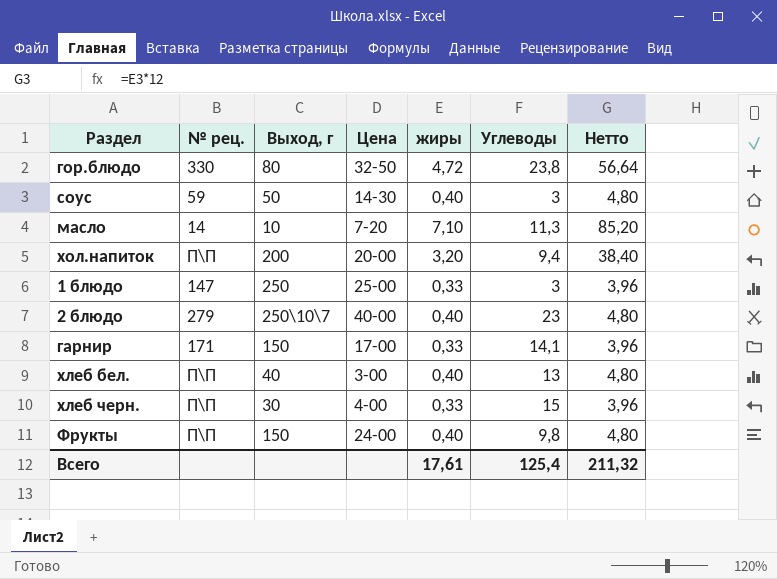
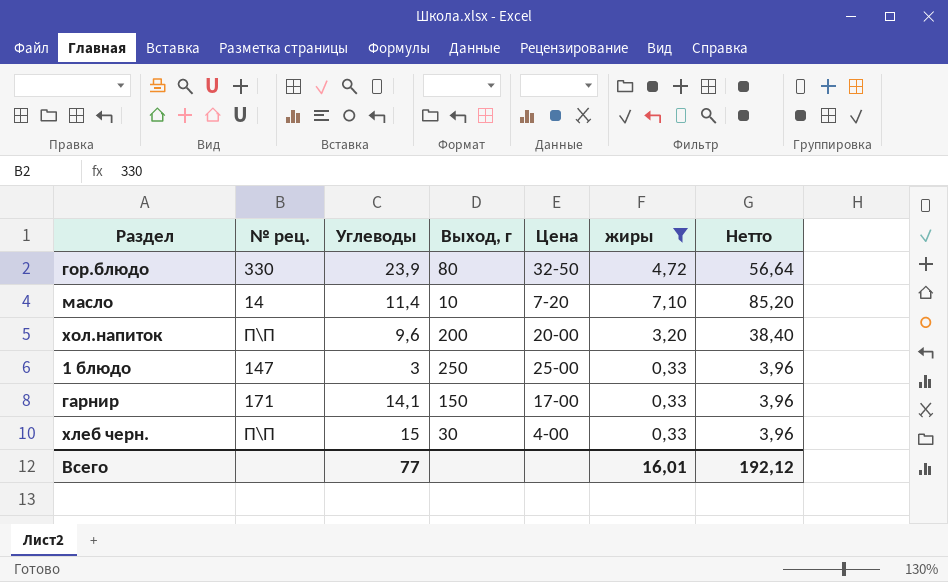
filter: none -> жиры != 0,40
column Углеводы | position: 6 -> 3
гор.блюдо | Углеводы: 23,8 -> 23,9
масло | Углеводы: 11,3 -> 11,4
хол.напиток | Углеводы: 9,4 -> 9,6
Всего | Углеводы: 125,4 -> 77
Всего | жиры: 17,61 -> 16,01
Всего | Нетто: 211,32 -> 192,12

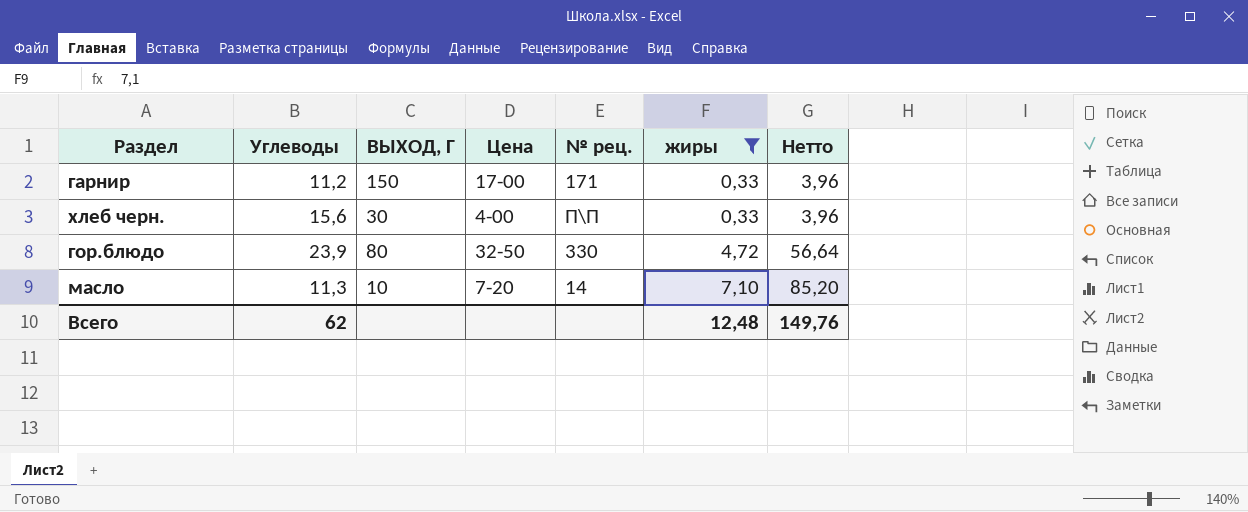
row order: none -> жиры ascending
column name: Выход, г -> ВЫХОД, Г
column № рец. | position: 2 -> 5
row хол.напиток: П\П | 9,6 | 200 | 20-00 | 3,20 | 38,40 -> none
row 1 блюдо: 147 | 3 | 250 | 25-00 | 0,33 | 3,96 -> none
гарнир | Углеводы: 14,1 -> 11,2
хлеб черн. | Углеводы: 15 -> 15,6
масло | Углеводы: 11,4 -> 11,3
Всего | Углеводы: 77 -> 62
Всего | жиры: 16,01 -> 12,48
Всего | Нетто: 192,12 -> 149,76

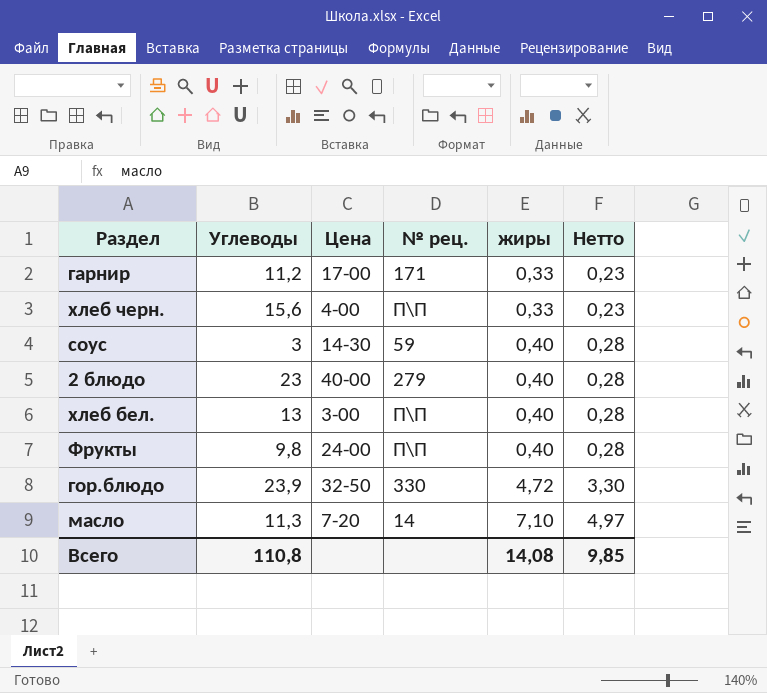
filter: жиры != 0,40 -> none
column ВЫХОД, Г | position: 3 -> none
column Нетто | formula: [жиры] * 12 -> [жиры] * 0,7
Всего | Углеводы: 62 -> 110,8
Всего | жиры: 12,48 -> 14,08
Всего | Нетто: 149,76 -> 9,85

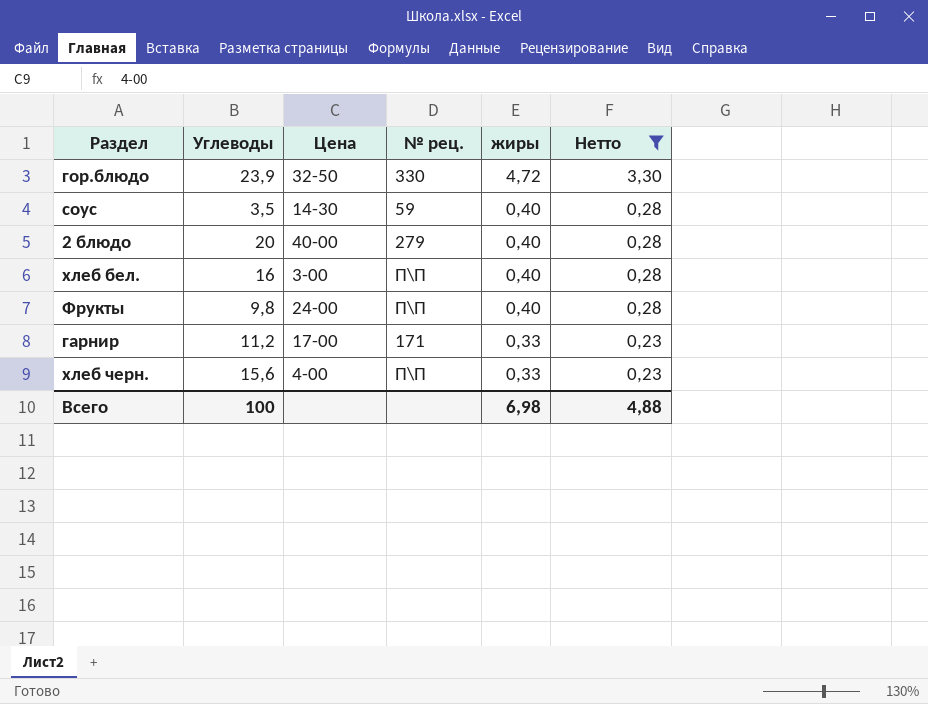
filter: none -> Нетто != 4,97
row order: жиры ascending -> жиры descending
соус | Углеводы: 3 -> 3,5
2 блюдо | Углеводы: 23 -> 20
хлеб бел. | Углеводы: 13 -> 16
Всего | Углеводы: 110,8 -> 100
Всего | жиры: 14,08 -> 6,98
Всего | Нетто: 9,85 -> 4,88

